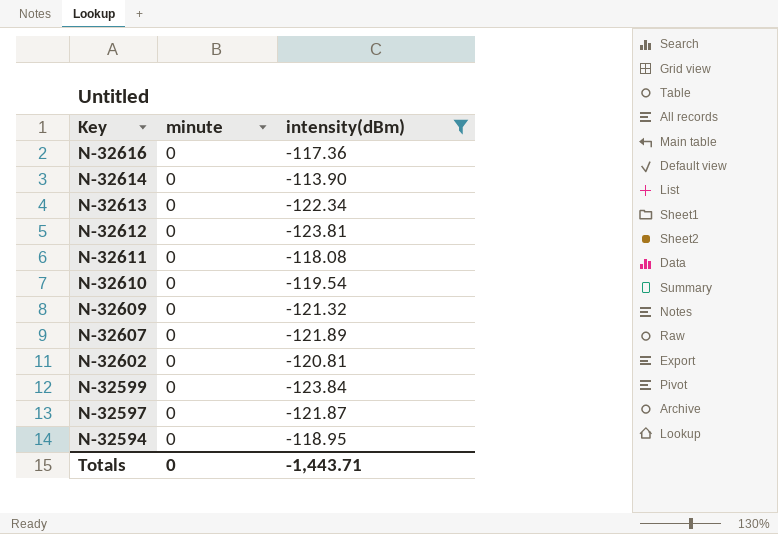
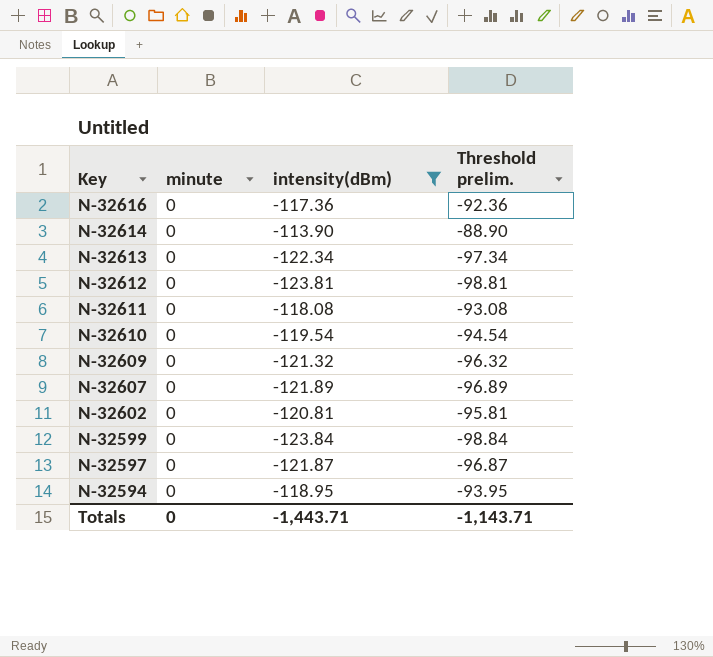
column Threshold prelim. | formula: none -> [intensity(dBm)] + 25

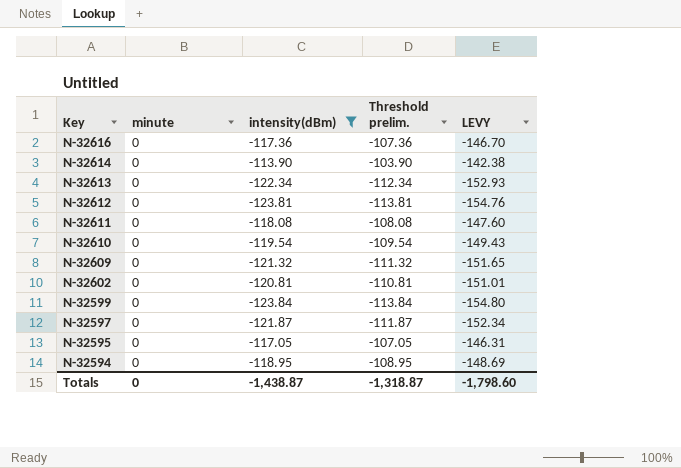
column Threshold prelim. | formula: [intensity(dBm)] + 25 -> [intensity(dBm)] + 10
column LEVY | formula: none -> [intensity(dBm)] * 1.25
row N-32607: 0 | -121.89 | -96.89 -> none
row N-32595: none -> 0 | -117.05 | -107.05 | -146.31
Totals | intensity(dBm): -1,443.71 -> -1,438.87
Totals | Threshold prelim.: -1,143.71 -> -1,318.87

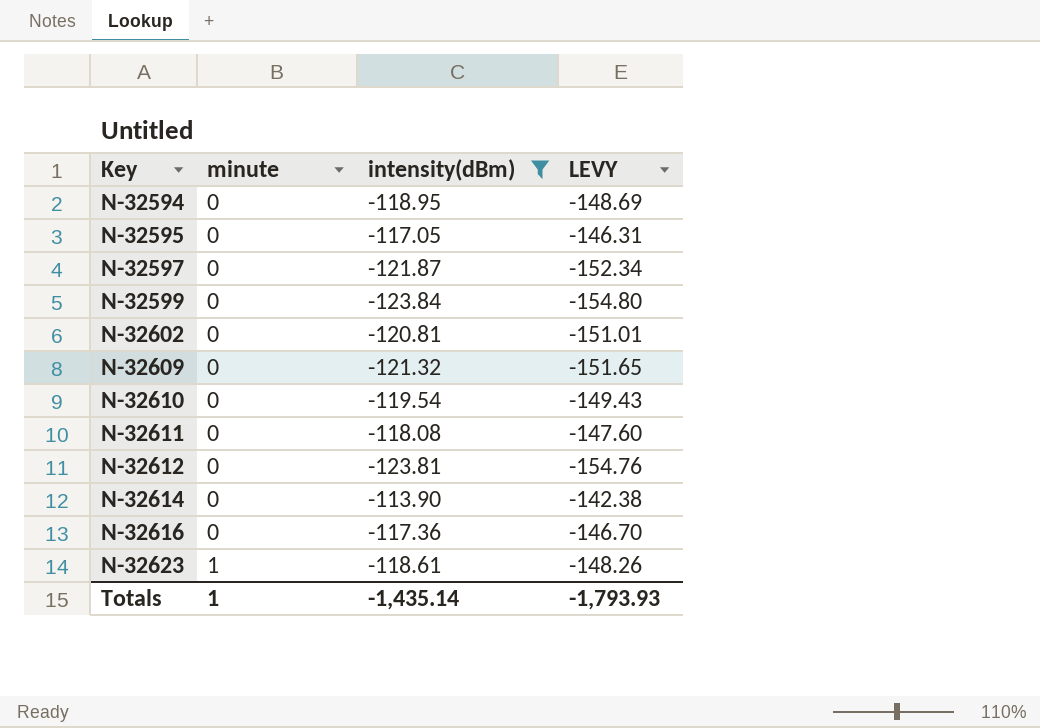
row order: Key descending -> Key ascending
column Threshold prelim. | formula: [intensity(dBm)] + 10 -> none
row N-32613: 0 | -122.34 | -112.34 | -152.93 -> none
row N-32623: none -> 1 | -118.61 | -148.26
Totals | minute: 0 -> 1
Totals | intensity(dBm): -1,438.87 -> -1,435.14
Totals | LEVY: -1,798.60 -> -1,793.93

